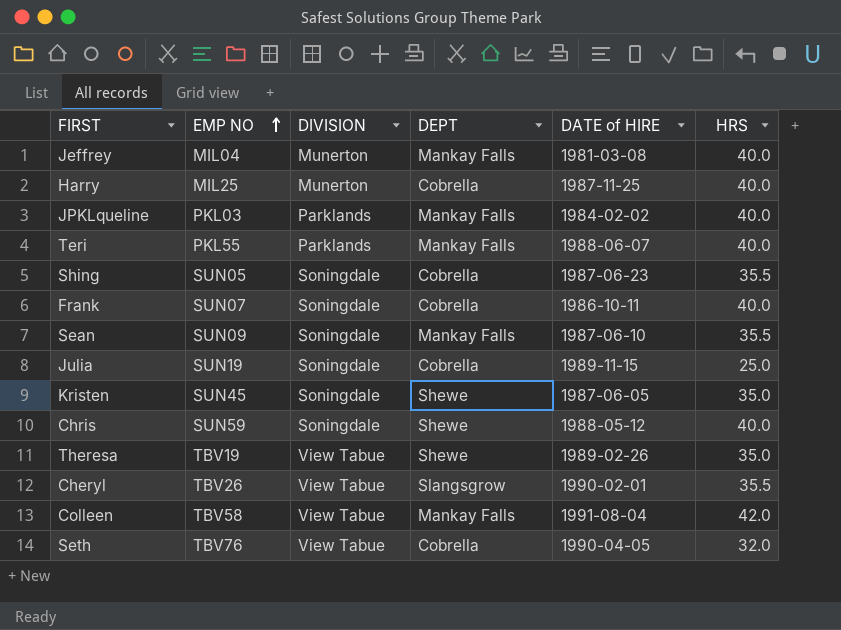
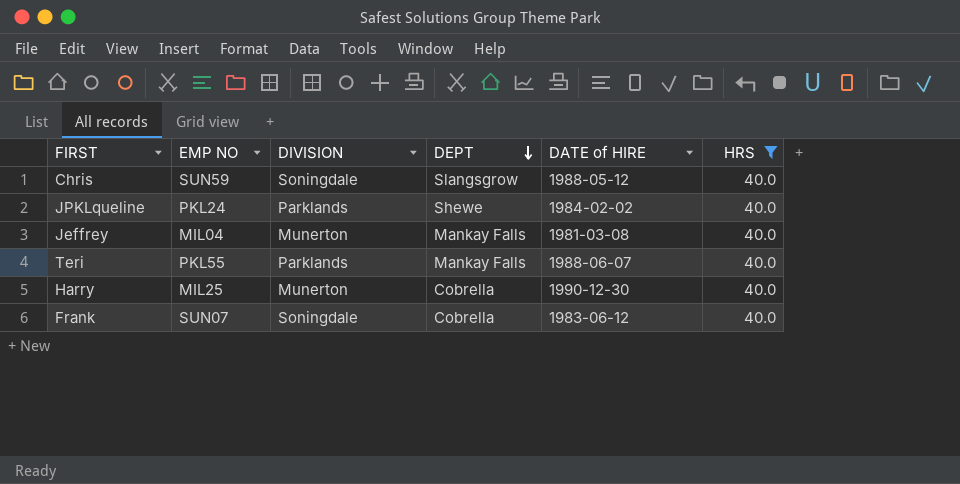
filter: none -> HRS = 40.0
row order: EMP NO ascending -> DEPT descending
Chris | DEPT: Shewe -> Slangsgrow
JPKLqueline | EMP NO: PKL03 -> PKL24
JPKLqueline | DEPT: Mankay Falls -> Shewe
Harry | DATE of HIRE: 1987-11-25 -> 1990-12-30
Frank | DATE of HIRE: 1986-10-11 -> 1983-06-12

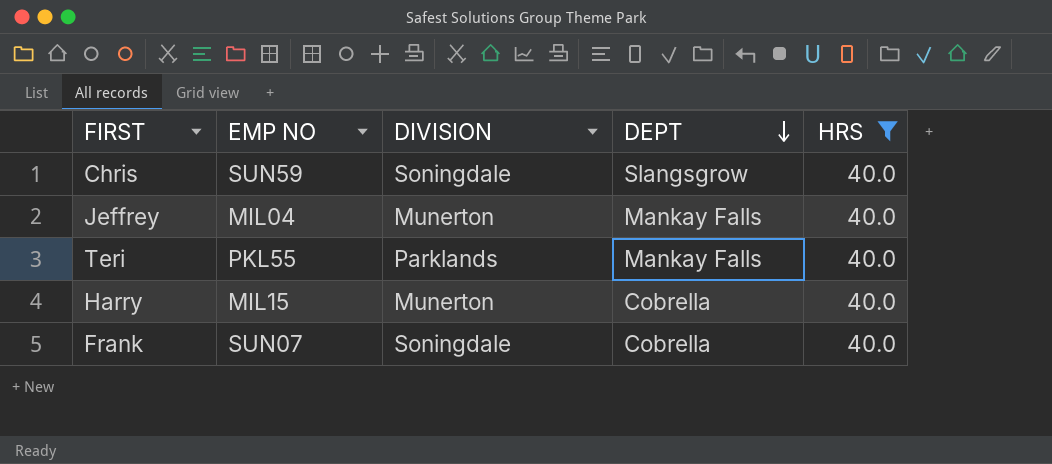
column DATE of HIRE | position: 5 -> none
row JPKLqueline: PKL24 | Parklands | Shewe | 1984-02-02 | 40.0 -> none
Harry | EMP NO: MIL25 -> MIL15

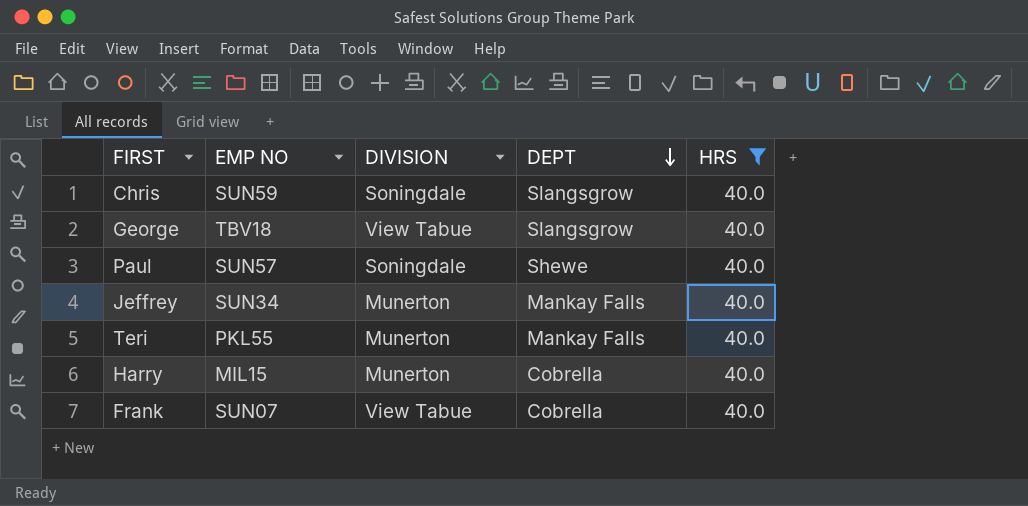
row George: none -> TBV18 | View Tabue | Slangsgrow | 40.0
row Paul: none -> SUN57 | Soningdale | Shewe | 40.0
Jeffrey | EMP NO: MIL04 -> SUN34
Teri | DIVISION: Parklands -> Munerton
Frank | DIVISION: Soningdale -> View Tabue

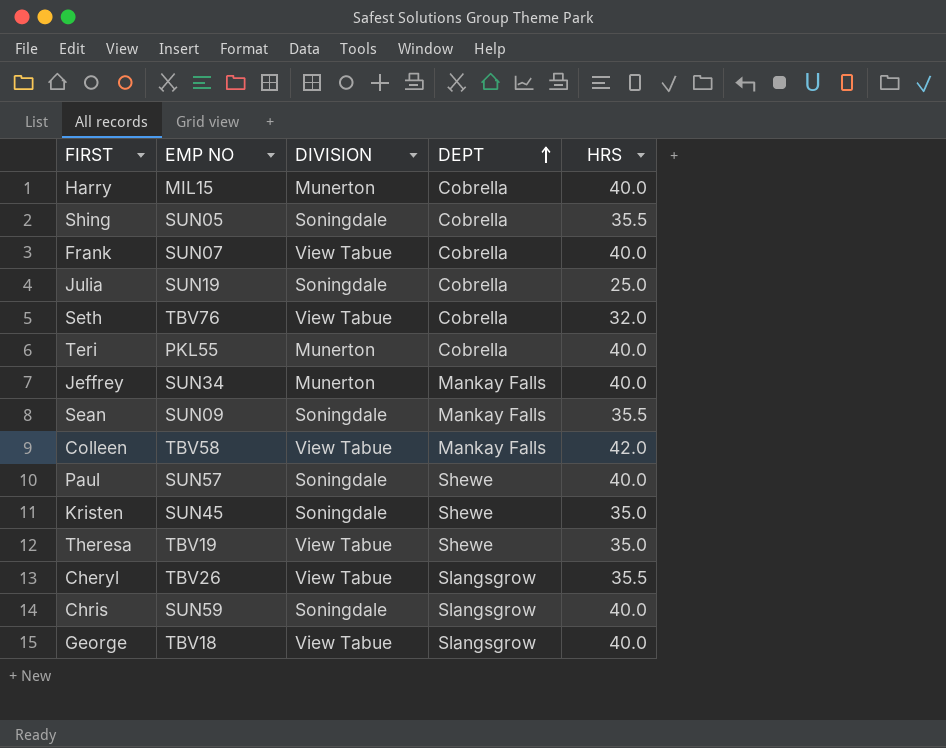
filter: HRS = 40.0 -> none
row order: DEPT descending -> DEPT ascending
Teri | DEPT: Mankay Falls -> Cobrella

